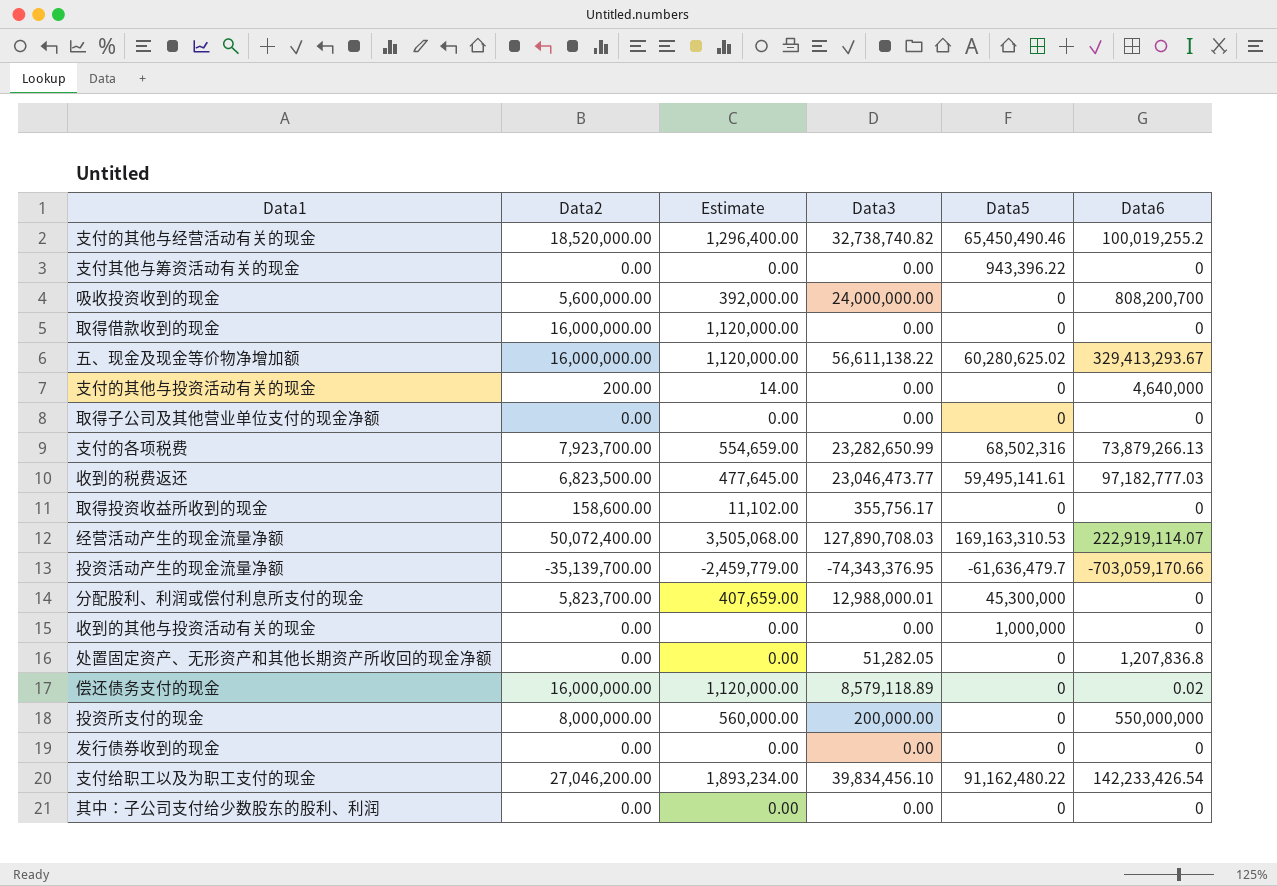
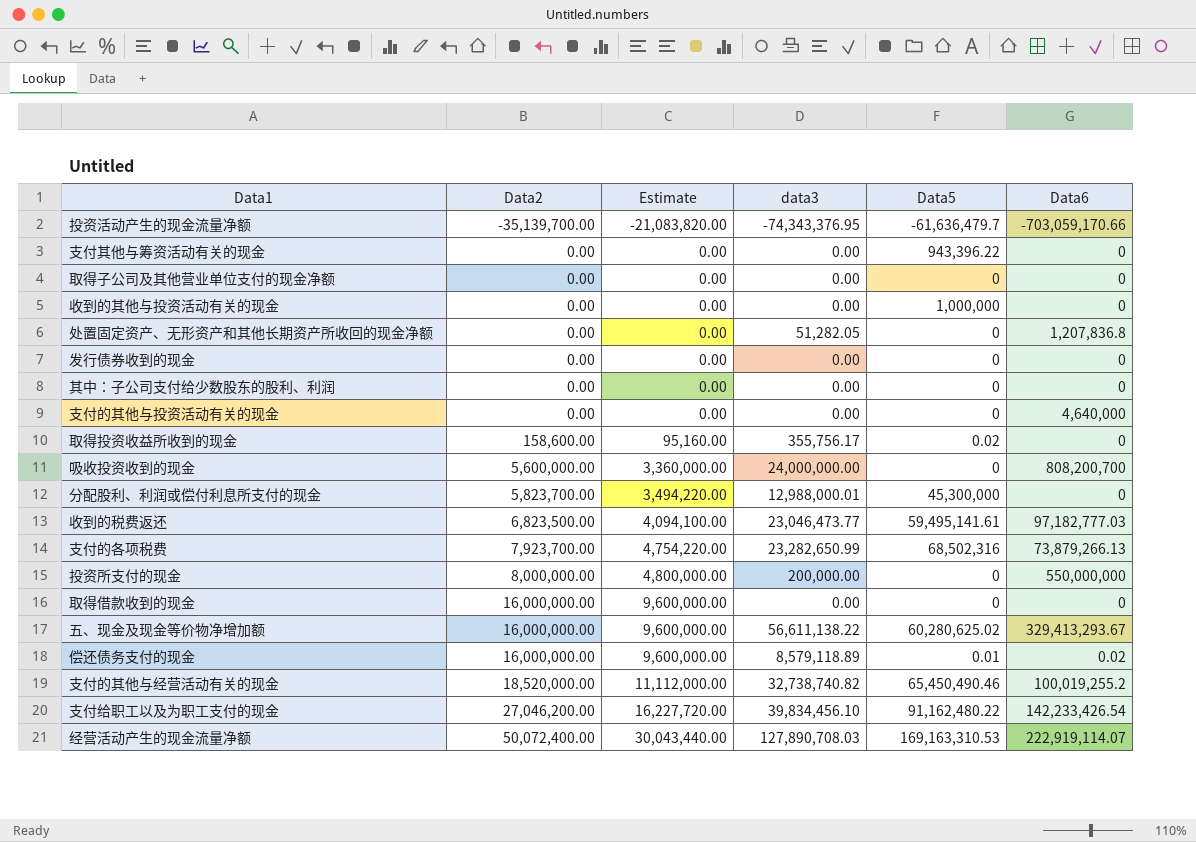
row order: none -> Data2 ascending
column Estimate | formula: [Data2] * 0.07 -> [Data2] * 0.6
column name: Data3 -> data3
支付的其他与投资活动有关的现金 | Data2: 200.00 -> 0.00
取得投资收益所收到的现金 | Data5: 0 -> 0.02
偿还债务支付的现金 | Data5: 0 -> 0.01

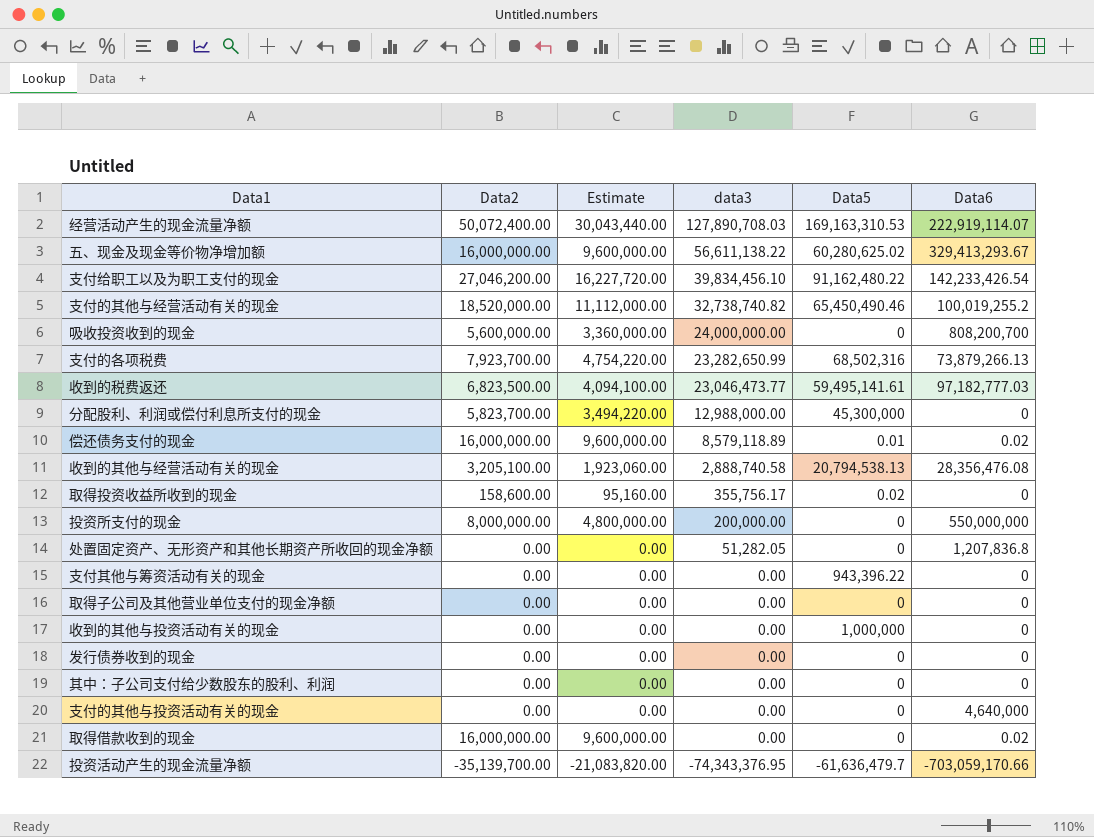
row order: Data2 ascending -> data3 descending
分配股利、利润或偿付利息所支付的现金 | data3: 12,988,000.01 -> 12,988,000.00
row 收到的其他与经营活动有关的现金: none -> 3,205,100.00 | 1,923,060.00 | 2,888,740.58 | 20,794,538.13 | 28,356,476.08
取得借款收到的现金 | Data6: 0 -> 0.02

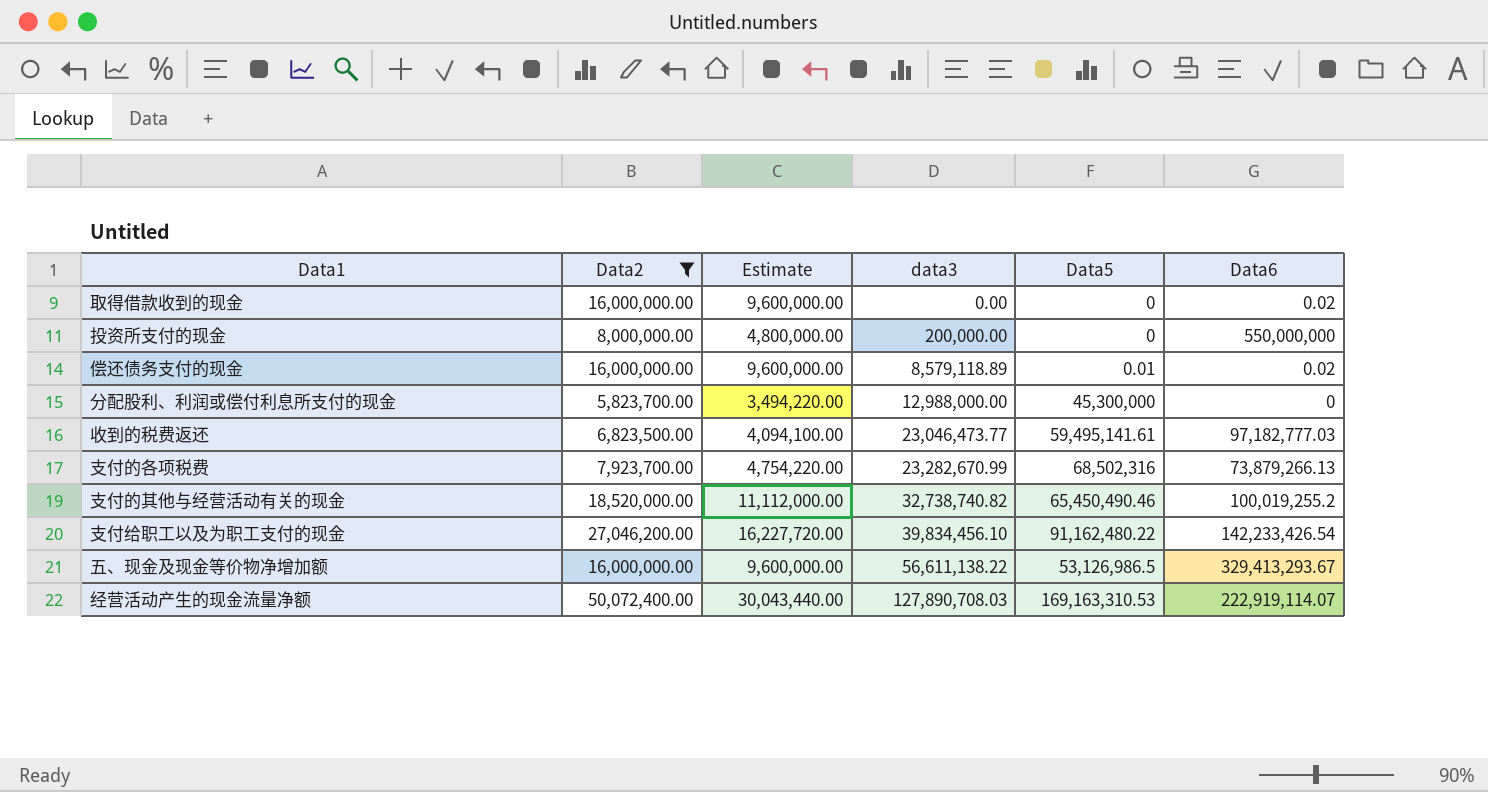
filter: none -> Data2 >= 5,823,700.00
row order: data3 descending -> data3 ascending
支付的各项税费 | data3: 23,282,650.99 -> 23,282,670.99
五、现金及现金等价物净增加额 | Data5: 60,280,625.02 -> 53,126,986.5

